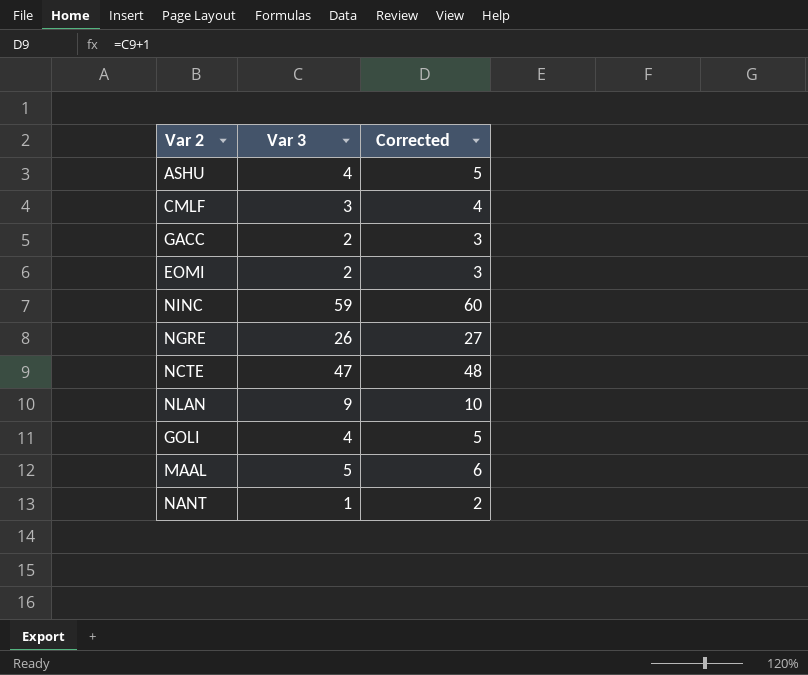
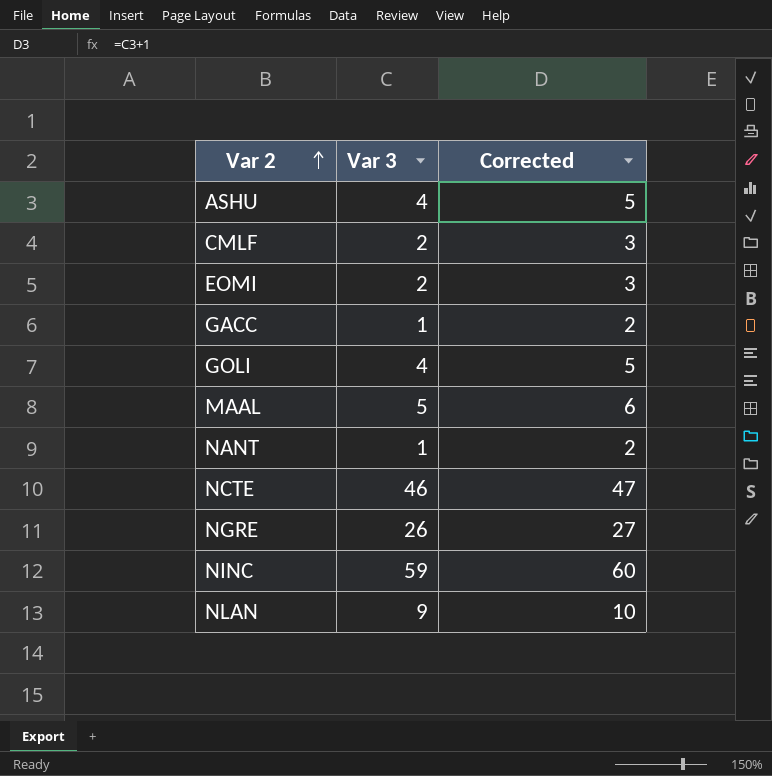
row order: none -> Var 2 ascending
CMLF | Var 3: 3 -> 2
CMLF | Corrected: 4 -> 3
GACC | Var 3: 2 -> 1
GACC | Corrected: 3 -> 2
NCTE | Var 3: 47 -> 46
NCTE | Corrected: 48 -> 47

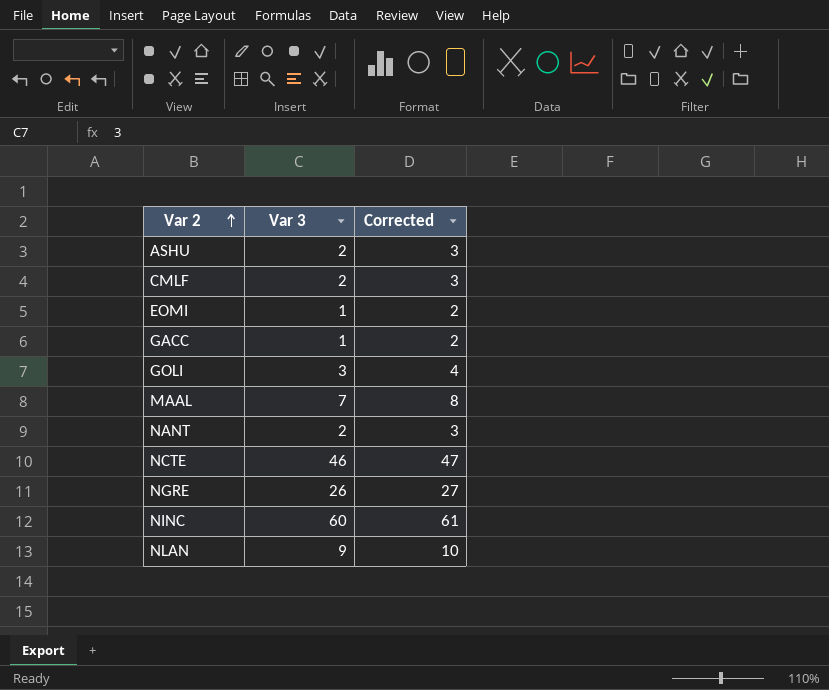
ASHU | Var 3: 4 -> 2
ASHU | Corrected: 5 -> 3
EOMI | Var 3: 2 -> 1
EOMI | Corrected: 3 -> 2
GOLI | Var 3: 4 -> 3
GOLI | Corrected: 5 -> 4
MAAL | Var 3: 5 -> 7
MAAL | Corrected: 6 -> 8
NANT | Var 3: 1 -> 2
NANT | Corrected: 2 -> 3
NINC | Var 3: 59 -> 60
NINC | Corrected: 60 -> 61

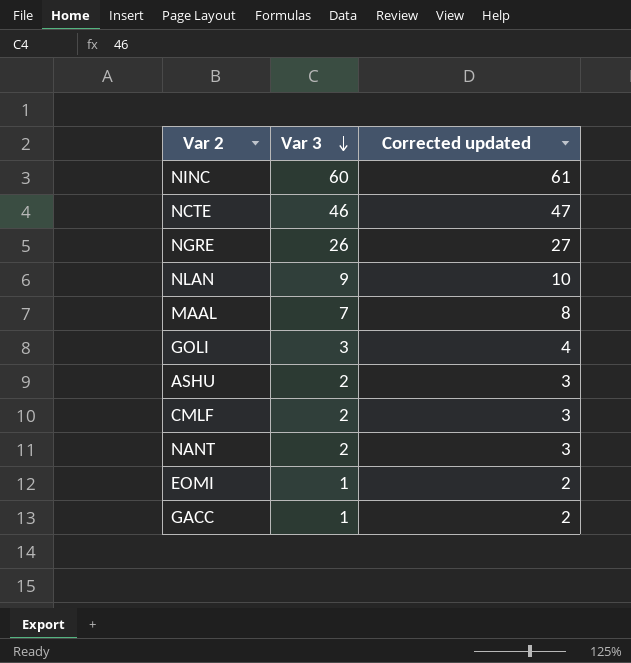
row order: Var 2 ascending -> Var 3 descending
column name: Corrected -> Corrected updated

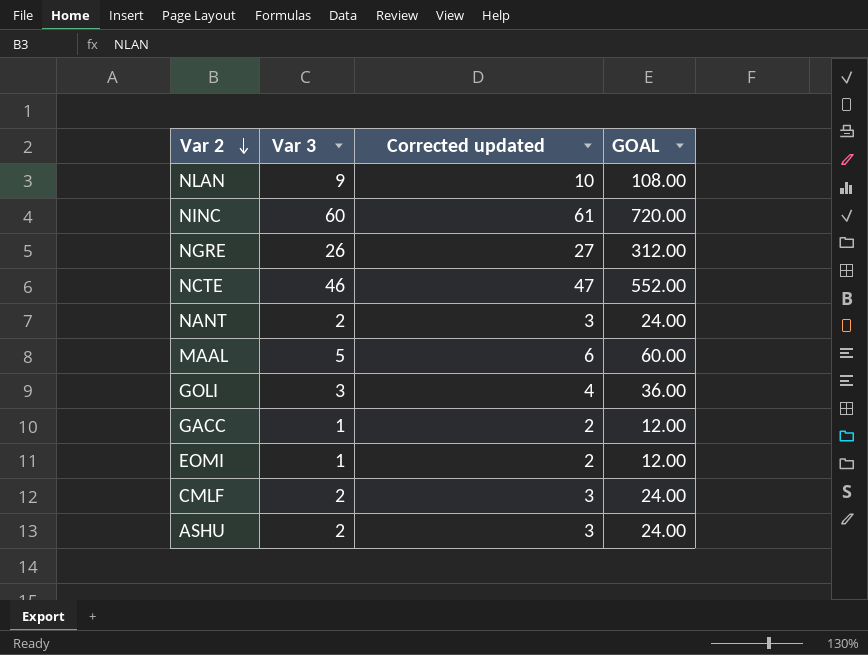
row order: Var 3 descending -> Var 2 descending
column GOAL | formula: none -> [Var 3] * 12
MAAL | Var 3: 7 -> 5
MAAL | Corrected updated: 8 -> 6

